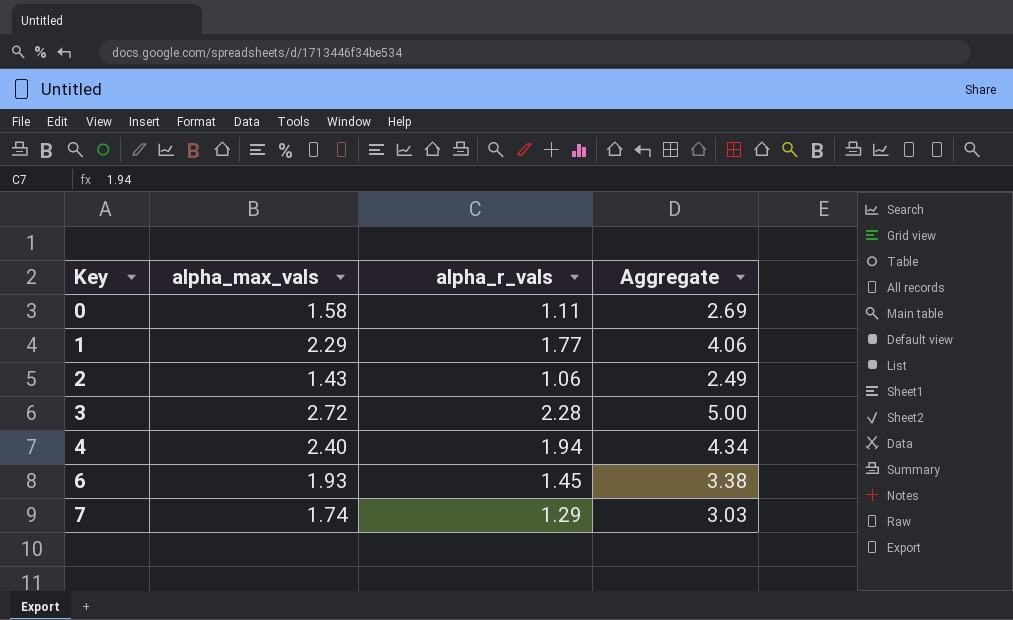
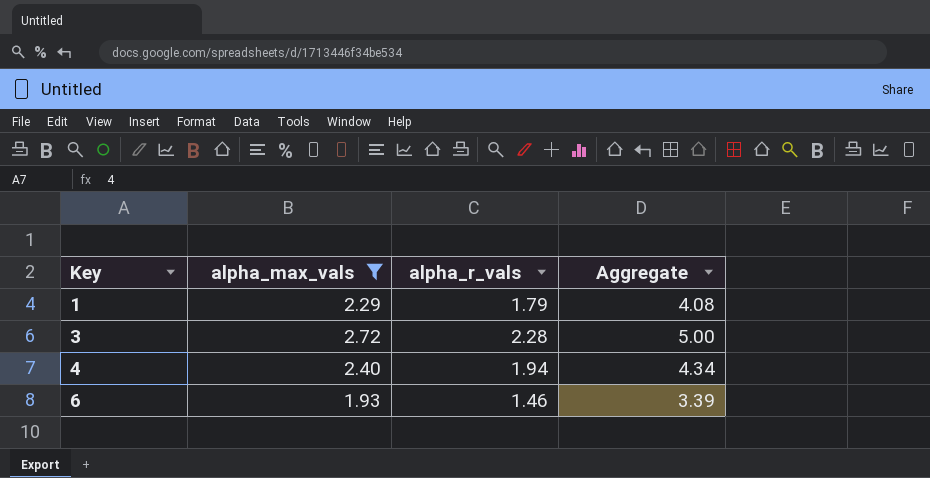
filter: none -> alpha_max_vals >= 1.93
1 | alpha_r_vals: 1.77 -> 1.79
1 | Aggregate: 4.06 -> 4.08
6 | alpha_r_vals: 1.45 -> 1.46
6 | Aggregate: 3.38 -> 3.39

